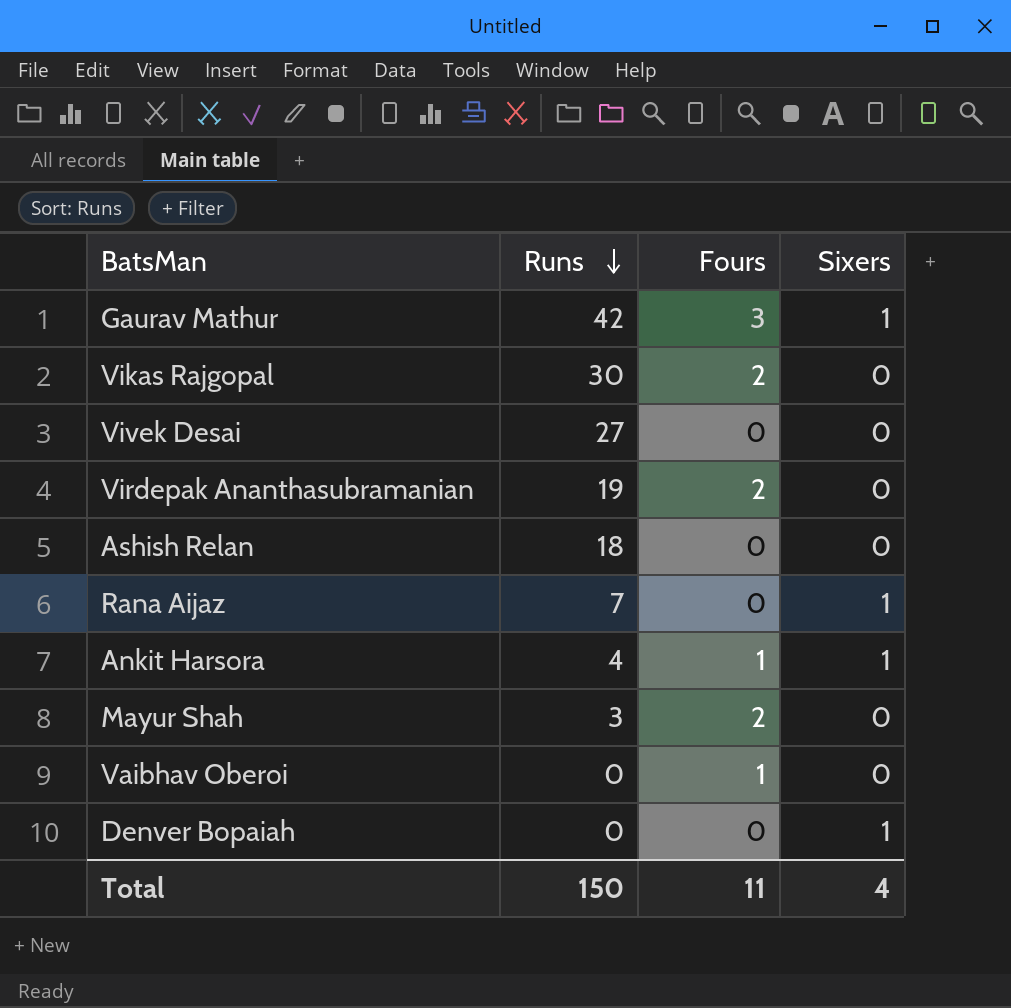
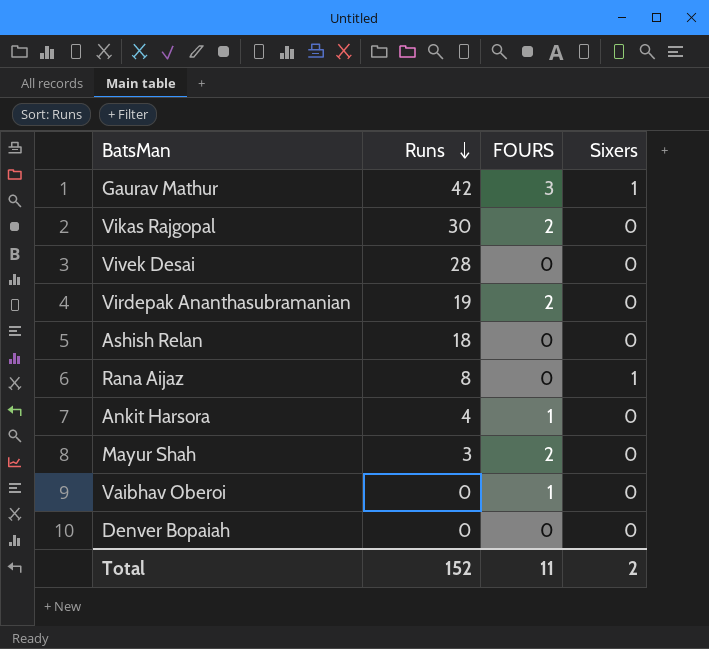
column name: Fours -> FOURS
Vivek Desai | Runs: 27 -> 28
Rana Aijaz | Runs: 7 -> 8
Ankit Harsora | Sixers: 1 -> 0
Denver Bopaiah | Sixers: 1 -> 0
Total | Runs: 150 -> 152
Total | Sixers: 4 -> 2

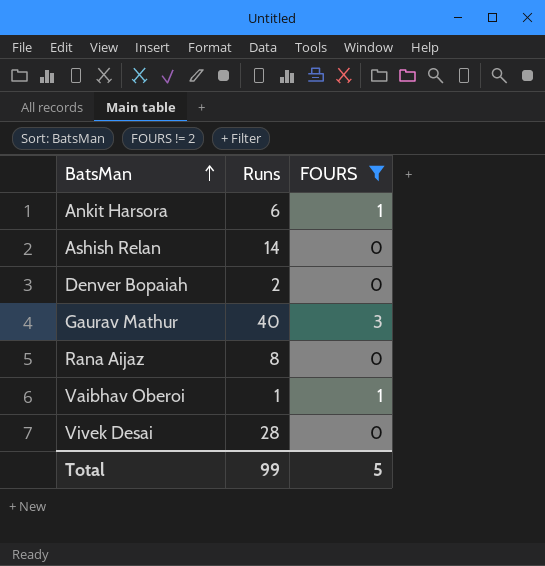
filter: none -> FOURS != 2
row order: Runs descending -> BatsMan ascending
column Sixers | position: 4 -> none
Ankit Harsora | Runs: 4 -> 6
Ashish Relan | Runs: 18 -> 14
Denver Bopaiah | Runs: 0 -> 2
Gaurav Mathur | Runs: 42 -> 40
Vaibhav Oberoi | Runs: 0 -> 1
Total | Runs: 152 -> 99
Total | FOURS: 11 -> 5

